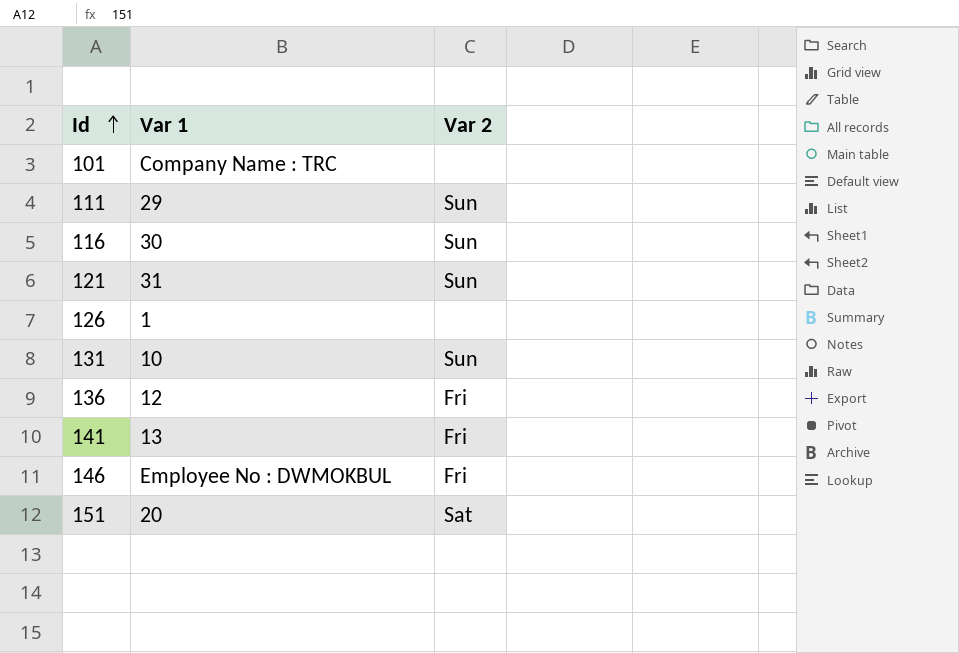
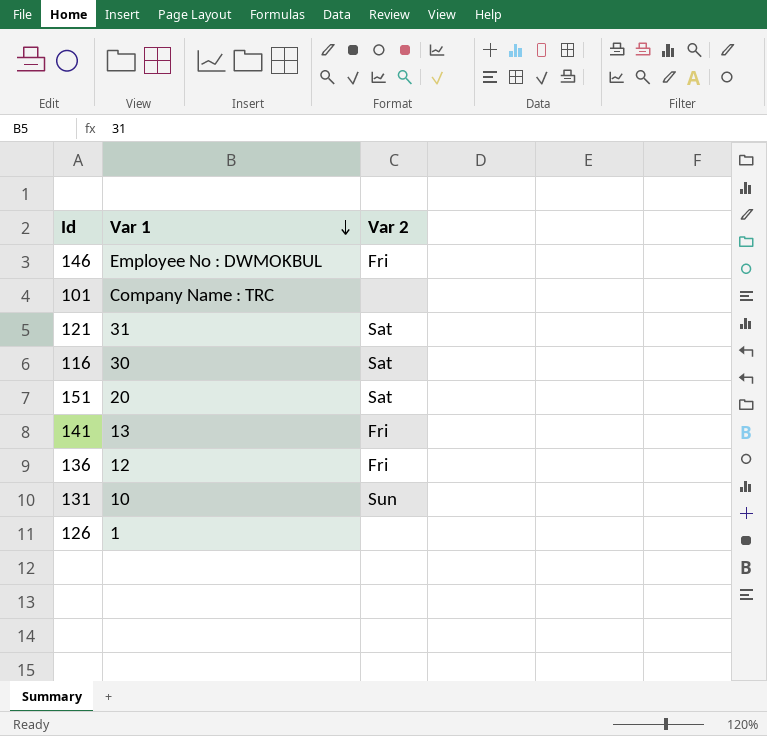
row order: Id ascending -> Var 1 descending
row 111: 29 | Sun -> none
121 | Var 2: Sun -> Sat
116 | Var 2: Sun -> Sat

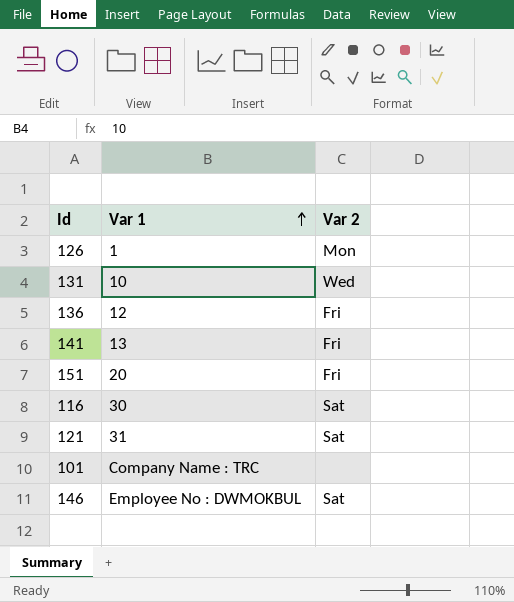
row order: Var 1 descending -> Var 1 ascending
126 | Var 2: none -> Mon
131 | Var 2: Sun -> Wed
151 | Var 2: Sat -> Fri
146 | Var 2: Fri -> Sat

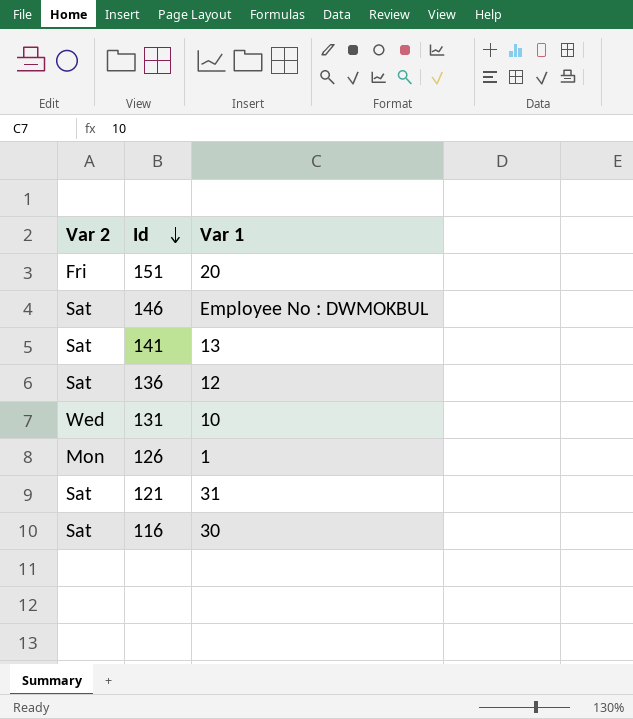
row order: Var 1 ascending -> Id descending
column Var 2 | position: 3 -> 1
row 101: Company Name : TRC | none -> none
141 | Var 2: Fri -> Sat
136 | Var 2: Fri -> Sat

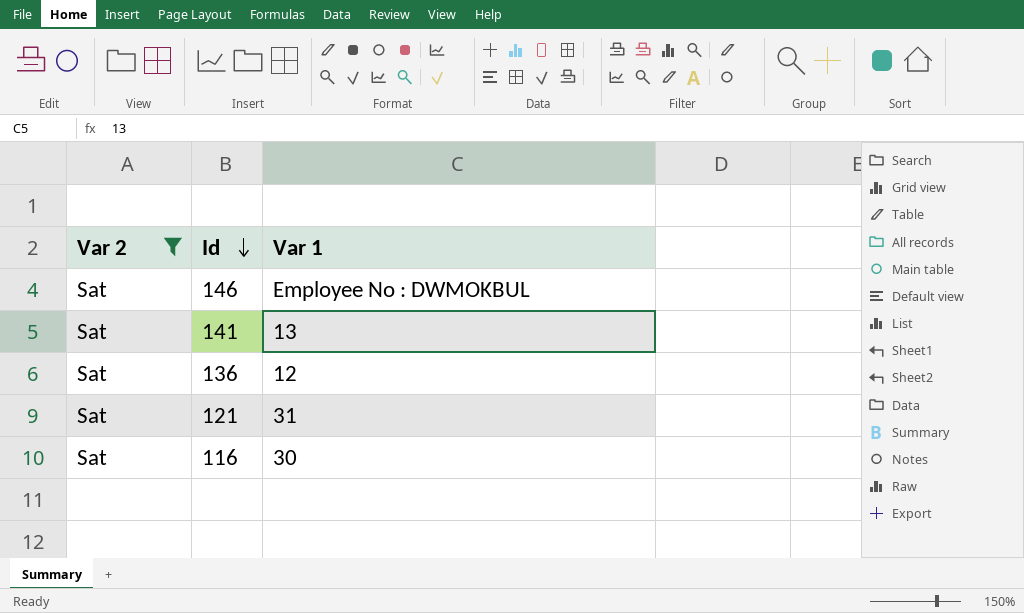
filter: none -> Var 2 = Sat

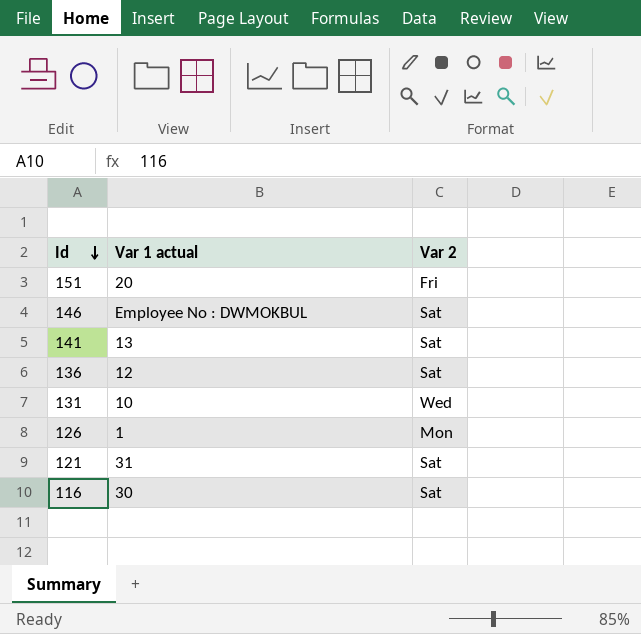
filter: Var 2 = Sat -> none
column name: Var 1 -> Var 1 actual
column Var 2 | position: 1 -> 3

